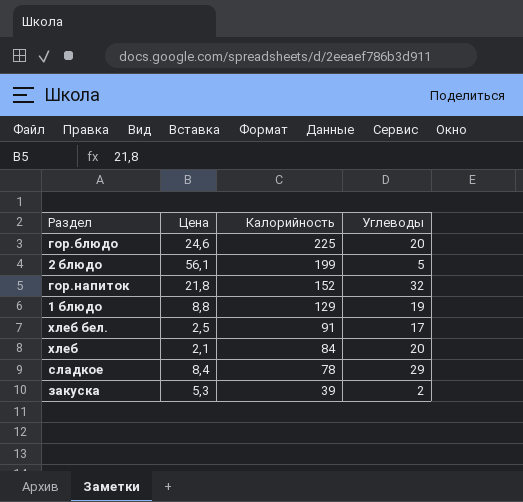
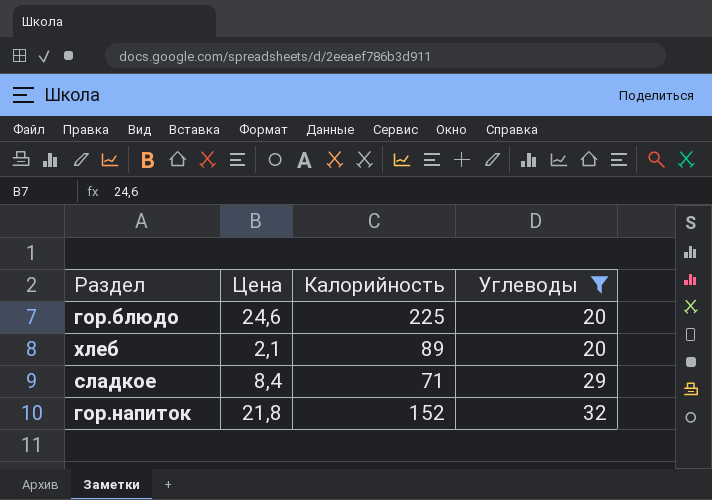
filter: none -> Углеводы >= 20
row order: Калорийность descending -> Углеводы ascending
хлеб | Калорийность: 84 -> 89
сладкое | Калорийность: 78 -> 71

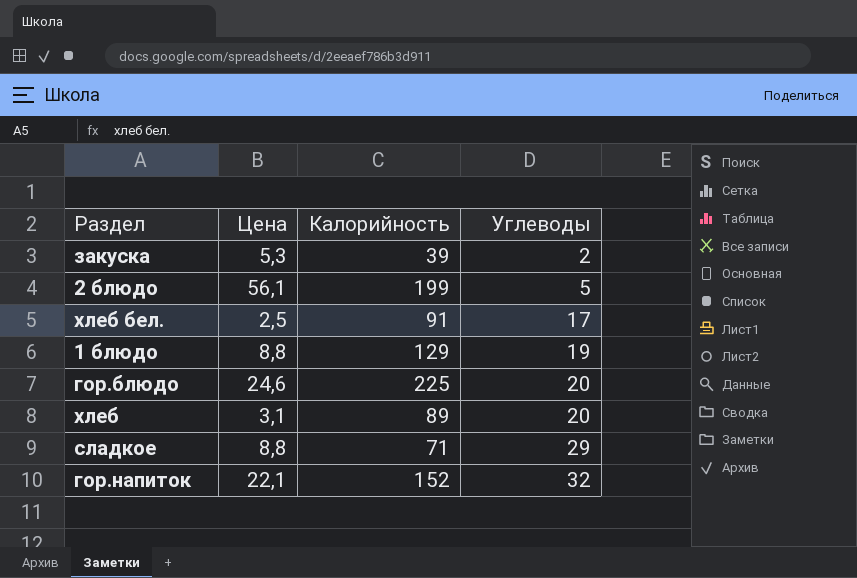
filter: Углеводы >= 20 -> none
хлеб | Цена: 2,1 -> 3,1
сладкое | Цена: 8,4 -> 8,8
гор.напиток | Цена: 21,8 -> 22,1

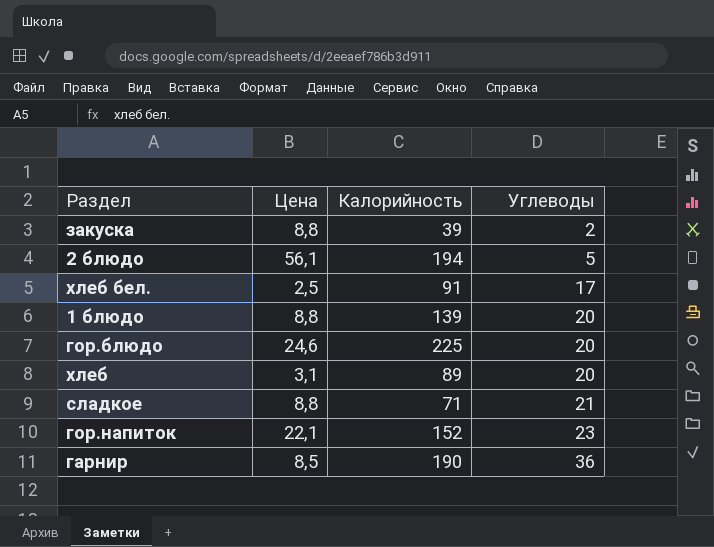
закуска | Цена: 5,3 -> 8,8
2 блюдо | Калорийность: 199 -> 194
1 блюдо | Калорийность: 129 -> 139
1 блюдо | Углеводы: 19 -> 20
сладкое | Углеводы: 29 -> 21
гор.напиток | Углеводы: 32 -> 23
row гарнир: none -> 8,5 | 190 | 36

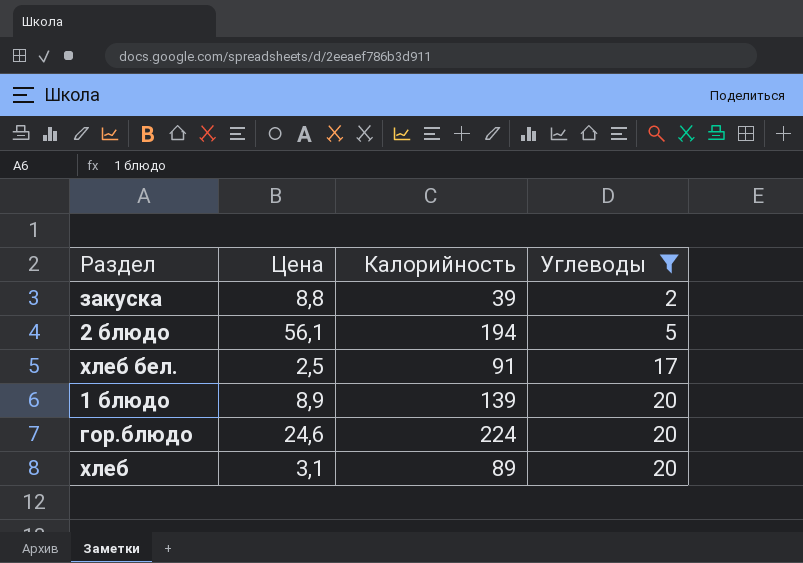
filter: none -> Углеводы <= 20
1 блюдо | Цена: 8,8 -> 8,9
гор.блюдо | Калорийность: 225 -> 224

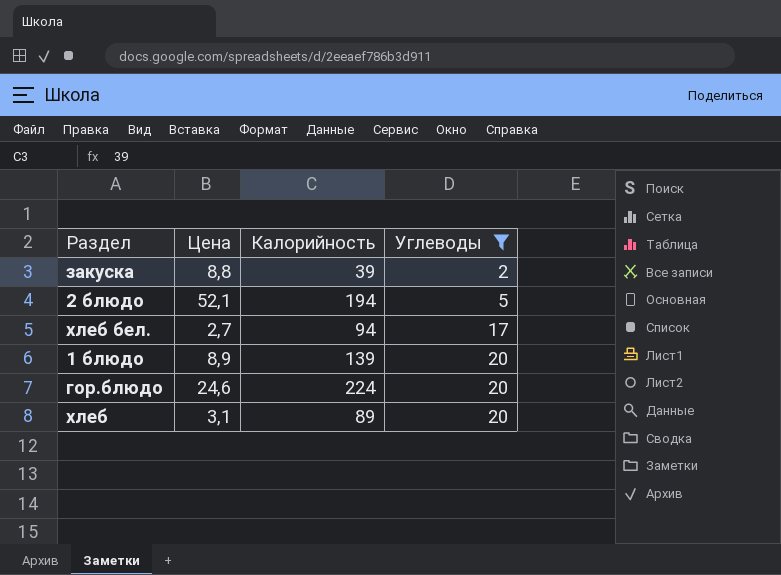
2 блюдо | Цена: 56,1 -> 52,1
хлеб бел. | Цена: 2,5 -> 2,7
хлеб бел. | Калорийность: 91 -> 94

